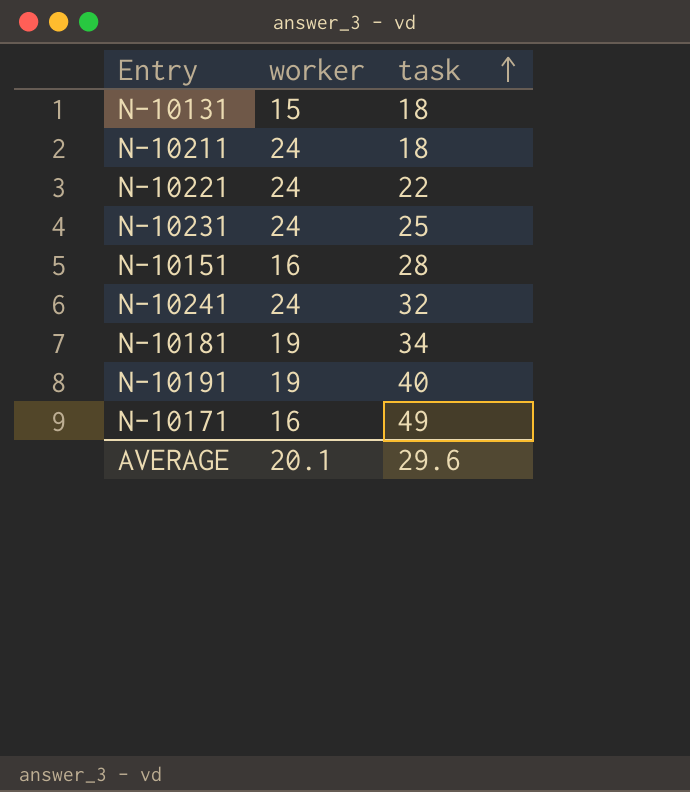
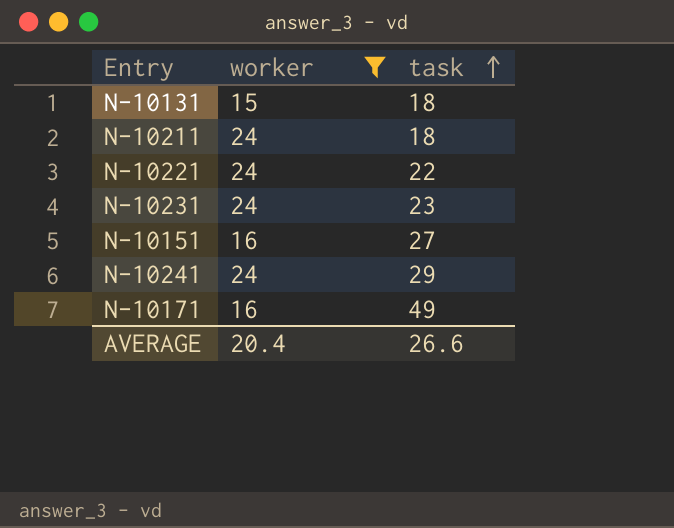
filter: none -> worker != 19
N-10231 | task: 25 -> 23
N-10151 | task: 28 -> 27
N-10241 | task: 32 -> 29
AVERAGE | worker: 20.1 -> 20.4
AVERAGE | task: 29.6 -> 26.6

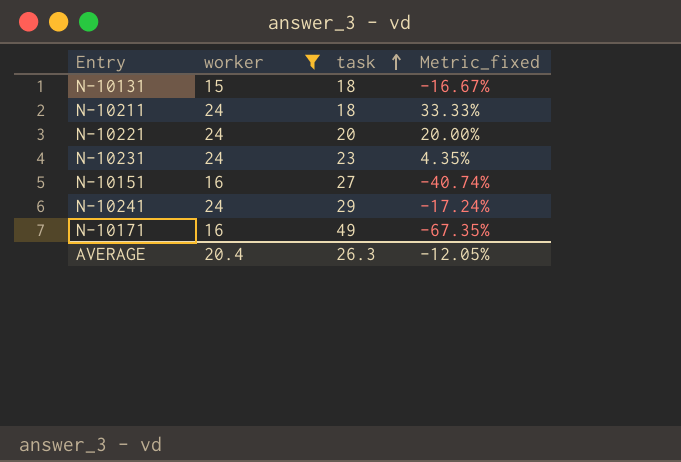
column Metric_fixed | formula: none -> ([worker] - [task]) / [task]
N-10221 | task: 22 -> 20
AVERAGE | task: 26.6 -> 26.3

